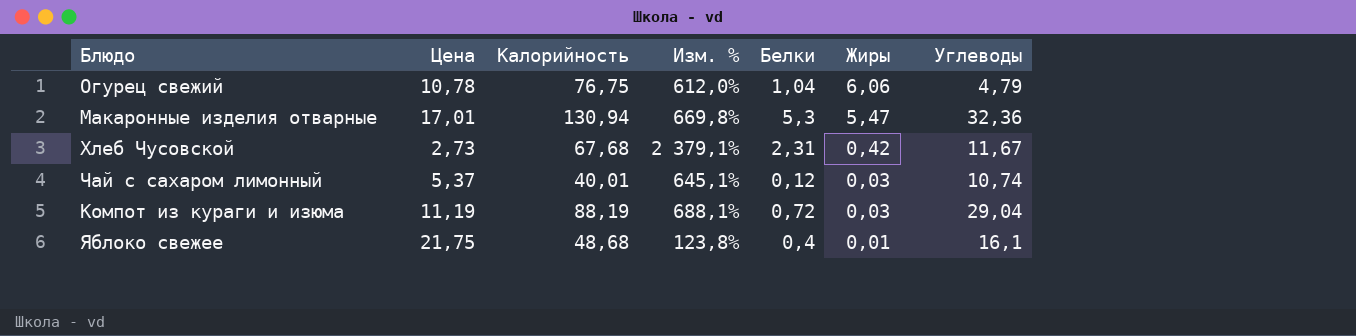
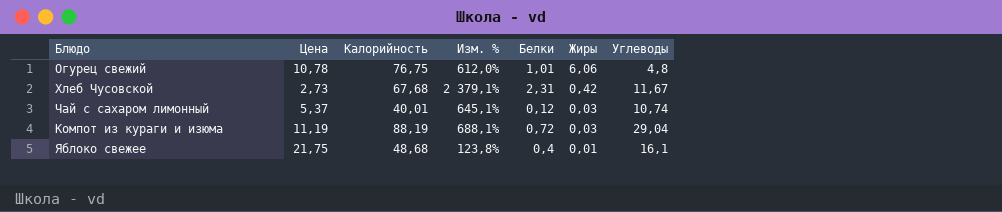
row Макаронные изделия отварные: 17,01 | 130,94 | 669,8% | 5,3 | 5,47 | 32,36 -> none
Огурец свежий | Белки: 1,04 -> 1,01
Огурец свежий | Углеводы: 4,79 -> 4,8

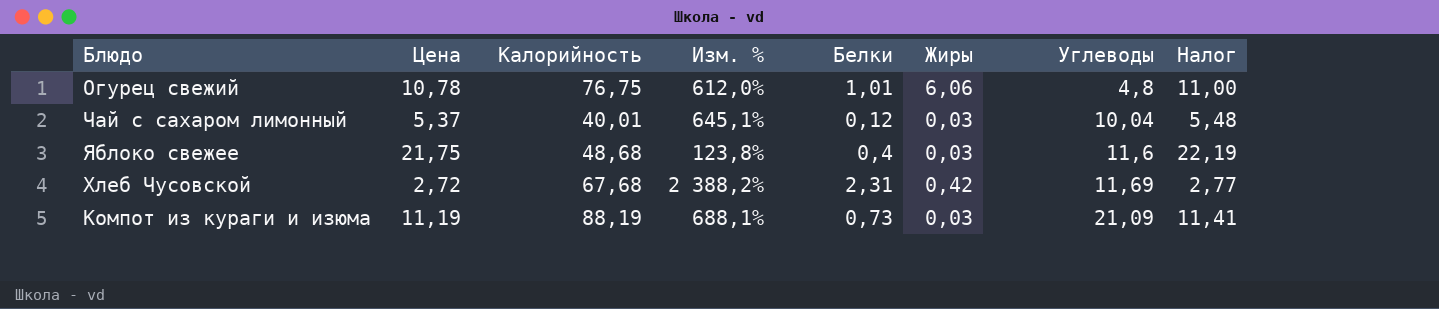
row order: Жиры descending -> Углеводы ascending
column Налог | formula: none -> [Цена] * 1,02
Чай с сахаром лимонный | Углеводы: 10,74 -> 10,04
Яблоко свежее | Жиры: 0,01 -> 0,03
Яблоко свежее | Углеводы: 16,1 -> 11,6
Хлеб Чусовской | Цена: 2,73 -> 2,72
Хлеб Чусовской | Изм. %: 2 379,1% -> 2 388,2%
Хлеб Чусовской | Углеводы: 11,67 -> 11,69
Компот из кураги и изюма | Белки: 0,72 -> 0,73
Компот из кураги и изюма | Углеводы: 29,04 -> 21,09

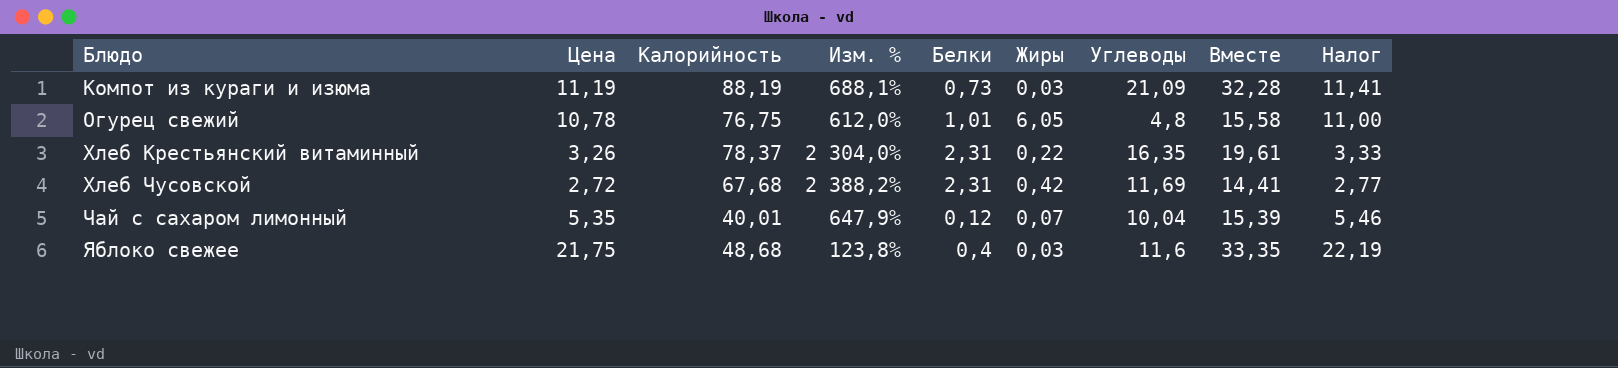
row order: Углеводы ascending -> Блюдо ascending
column Вместе | formula: none -> [Цена] + [Углеводы]
Огурец свежий | Жиры: 6,06 -> 6,05
row Хлеб Крестьянский витаминный: none -> 3,26 | 78,37 | 2 304,0% | 2,31 | 0,22 | 16,35 | 19,61 | 3,33
Чай с сахаром лимонный | Цена: 5,37 -> 5,35
Чай с сахаром лимонный | Изм. %: 645,1% -> 647,9%
Чай с сахаром лимонный | Жиры: 0,03 -> 0,07
Чай с сахаром лимонный | Налог: 5,48 -> 5,46

